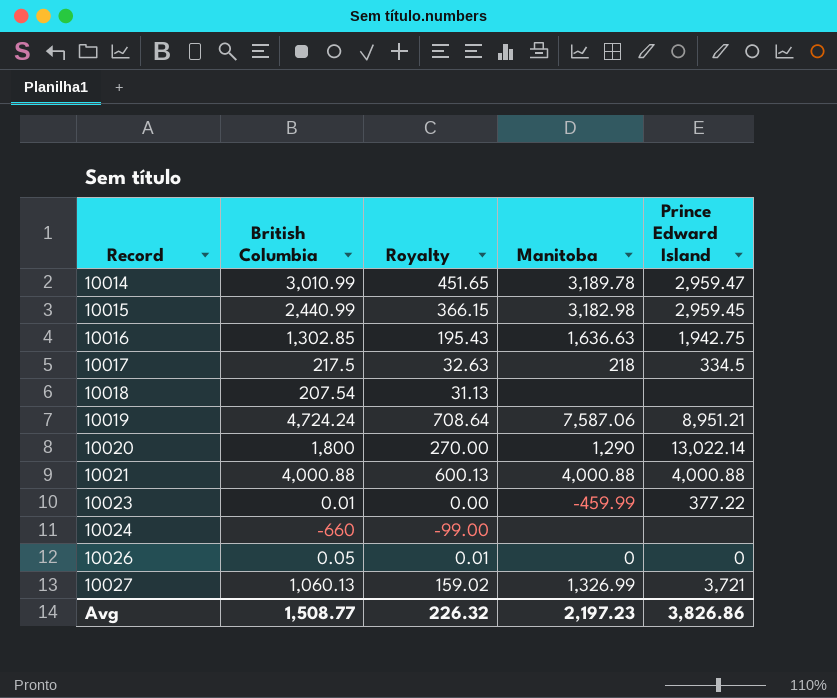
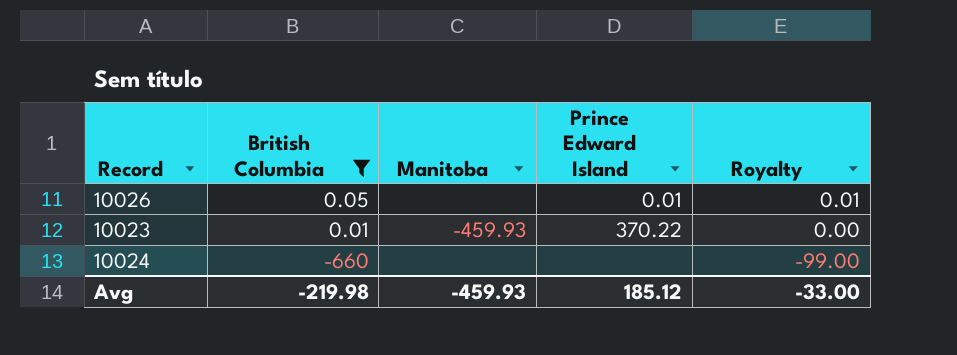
filter: none -> British Columbia <= 0.05
row order: Record ascending -> British Columbia descending
column Royalty | position: 3 -> 5
10026 | Manitoba: 0 -> none
10026 | Prince Edward Island: 0 -> 0.01
10023 | Manitoba: -459.99 -> -459.93
10023 | Prince Edward Island: 377.22 -> 370.22
Avg | British Columbia: 1,508.77 -> -219.98
Avg | Manitoba: 2,197.23 -> -459.93
Avg | Prince Edward Island: 3,826.86 -> 185.12
Avg | Royalty: 226.32 -> -33.00

